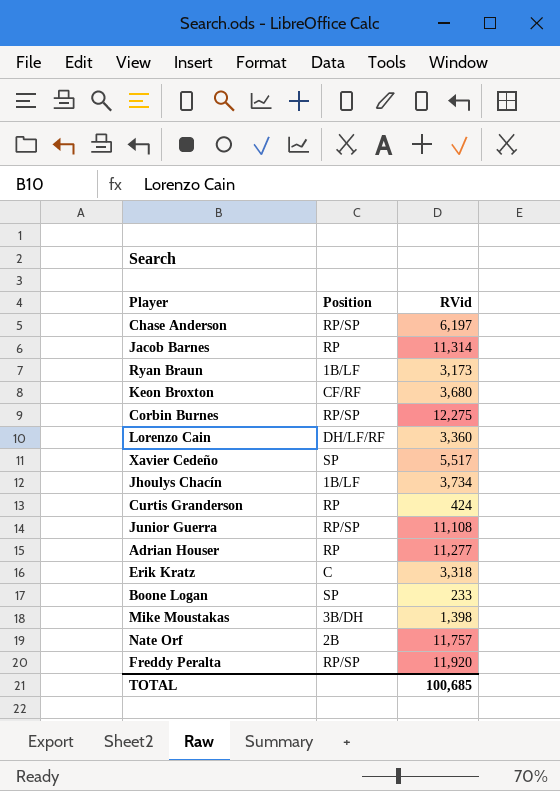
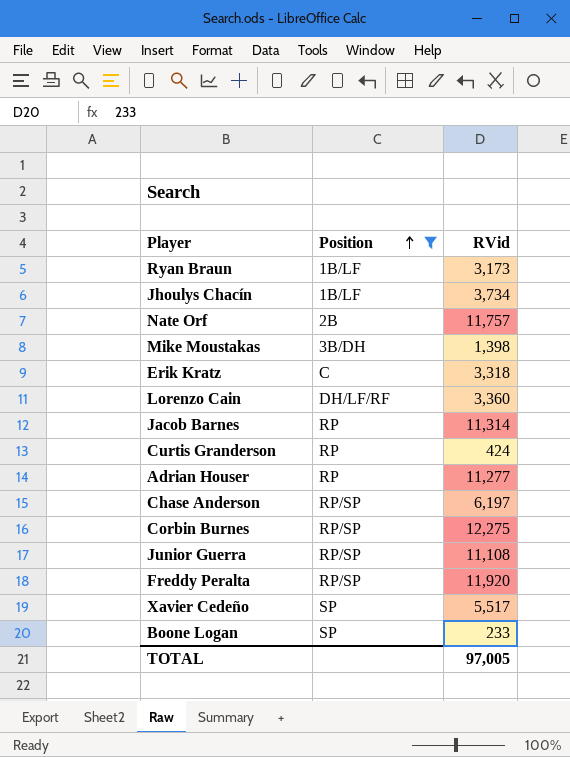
filter: none -> Position != CF/RF
row order: none -> Position ascending
TOTAL | RVid: 100,685 -> 97,005

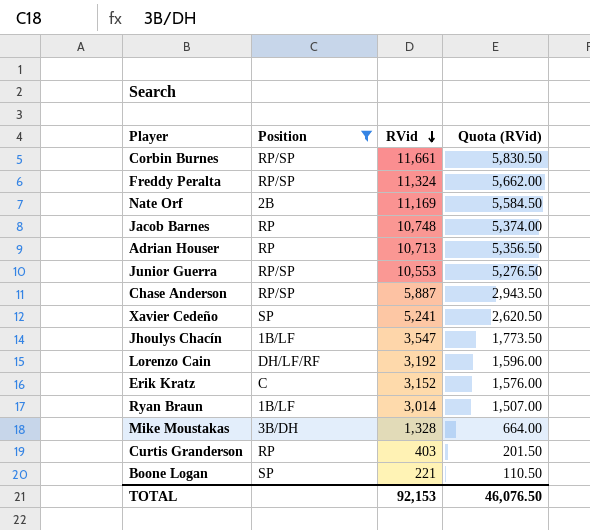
row order: Position ascending -> RVid descending
column Quota (RVid) | formula: none -> [RVid] * 0.5
Corbin Burnes | RVid: 12,275 -> 11,661
Freddy Peralta | RVid: 11,920 -> 11,324
Nate Orf | RVid: 11,757 -> 11,169
Jacob Barnes | RVid: 11,314 -> 10,748
Adrian Houser | RVid: 11,277 -> 10,713
Junior Guerra | RVid: 11,108 -> 10,553
Chase Anderson | RVid: 6,197 -> 5,887
Xavier Cedeño | RVid: 5,517 -> 5,241
Jhoulys Chacín | RVid: 3,734 -> 3,547
Lorenzo Cain | RVid: 3,360 -> 3,192
Erik Kratz | RVid: 3,318 -> 3,152
Ryan Braun | RVid: 3,173 -> 3,014
Mike Moustakas | RVid: 1,398 -> 1,328
Curtis Granderson | RVid: 424 -> 403
Boone Logan | RVid: 233 -> 221
TOTAL | RVid: 97,005 -> 92,153

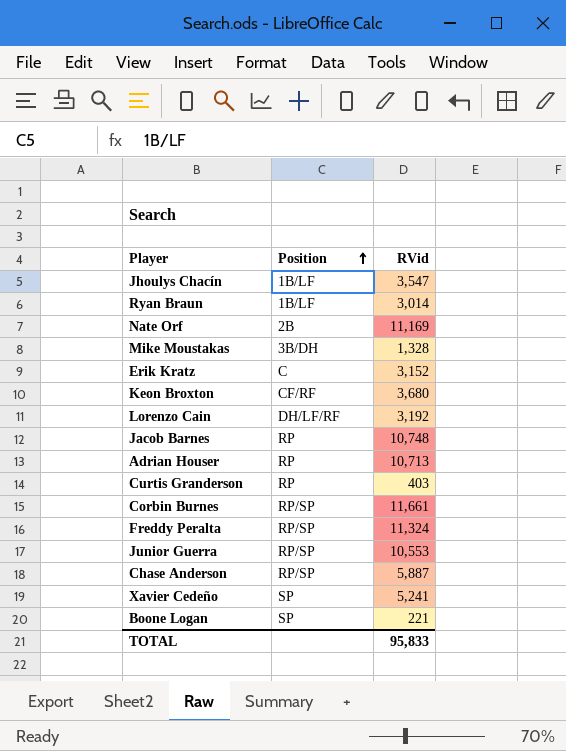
filter: Position != CF/RF -> none
row order: RVid descending -> Position ascending
column Quota (RVid) | formula: [RVid] * 0.5 -> none
TOTAL | RVid: 92,153 -> 95,833

